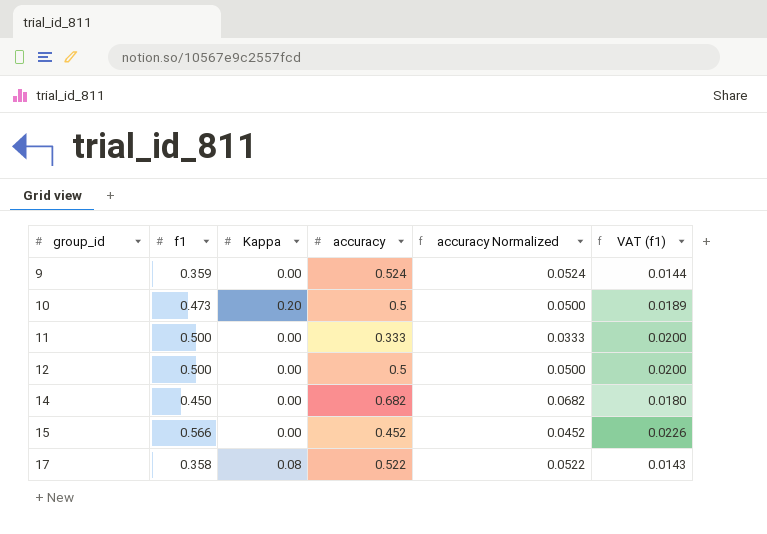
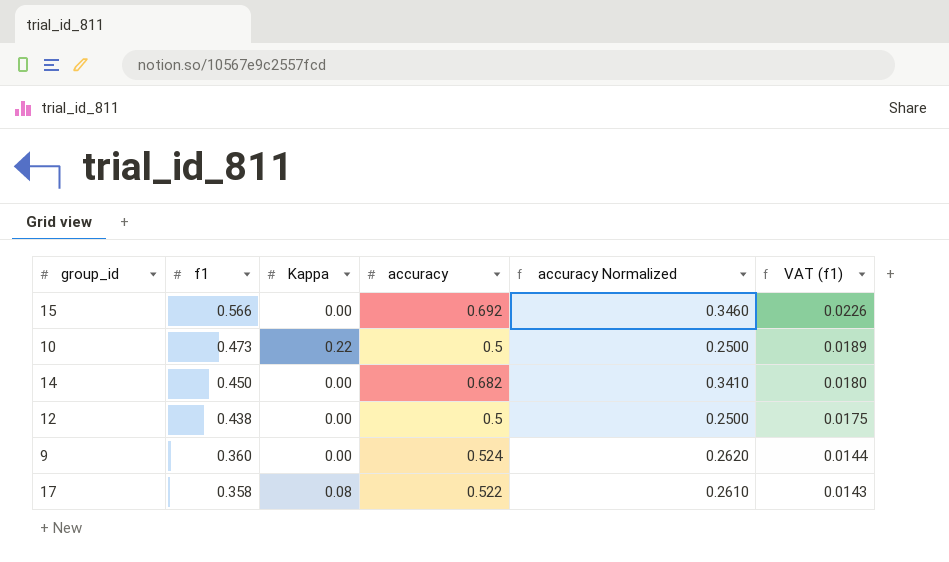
row order: group_id ascending -> f1 descending
column accuracy Normalized | formula: [accuracy] * 0.1 -> [accuracy] * 0.5
row 11: 0.500 | 0.00 | 0.333 | 0.0333 | 0.0200 -> none
15 | accuracy: 0.452 -> 0.692
10 | Kappa: 0.20 -> 0.22
12 | f1: 0.500 -> 0.438
12 | VAT (f1): 0.0200 -> 0.0175
9 | f1: 0.359 -> 0.360

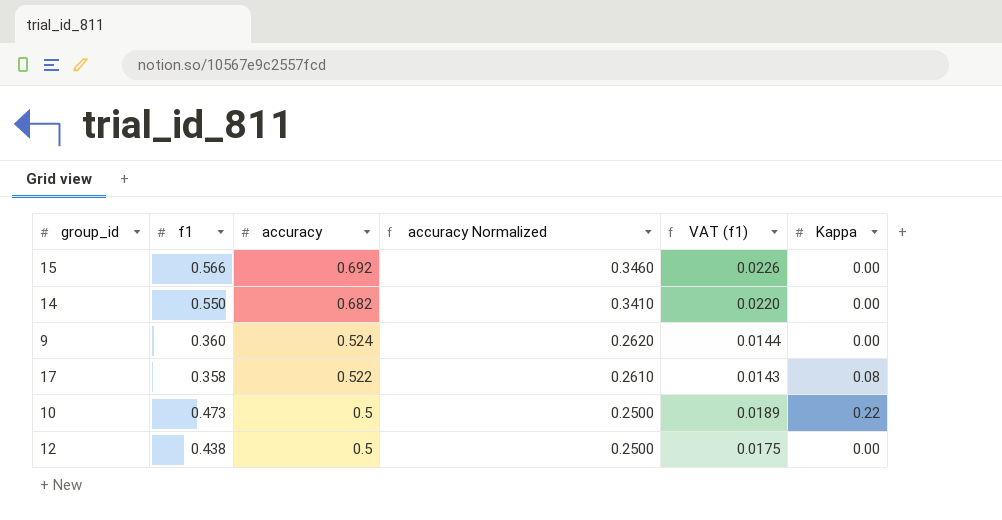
row order: f1 descending -> accuracy descending
column Kappa | position: 3 -> 6
14 | f1: 0.450 -> 0.550
14 | VAT (f1): 0.0180 -> 0.0220

